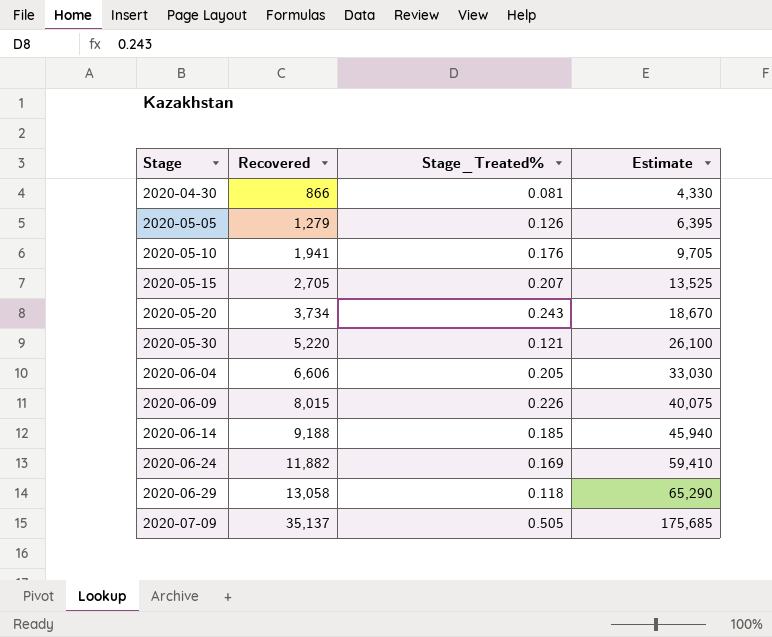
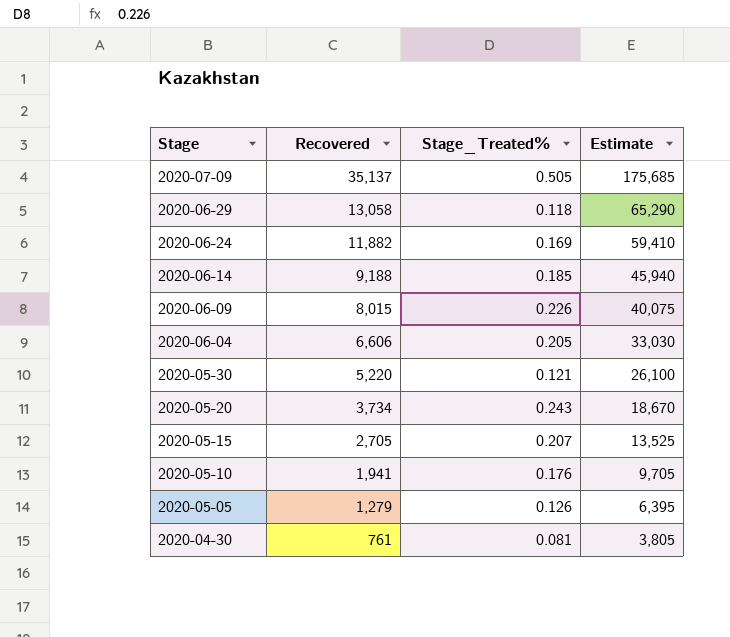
row order: Stage ascending -> Stage descending
2020-04-30 | Recovered: 866 -> 761
2020-04-30 | Estimate: 4,330 -> 3,805

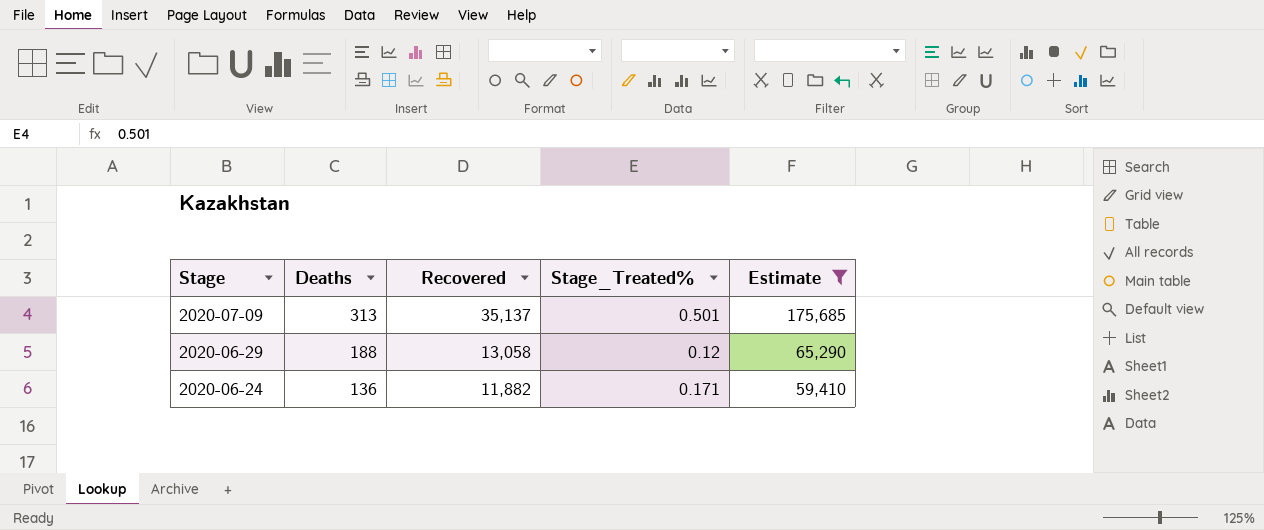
filter: none -> Estimate >= 59,410
column Deaths | position: none -> 2
2020-07-09 | Stage_Treated%: 0.505 -> 0.501
2020-06-29 | Stage_Treated%: 0.118 -> 0.12
2020-06-24 | Stage_Treated%: 0.169 -> 0.171

